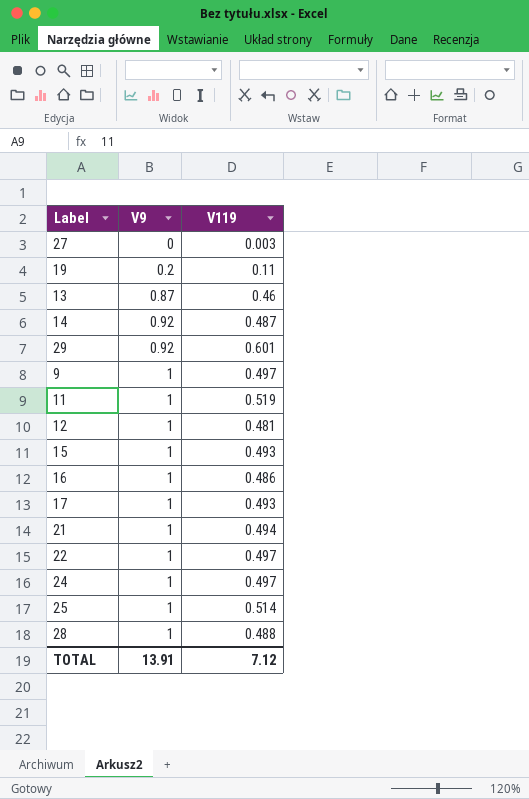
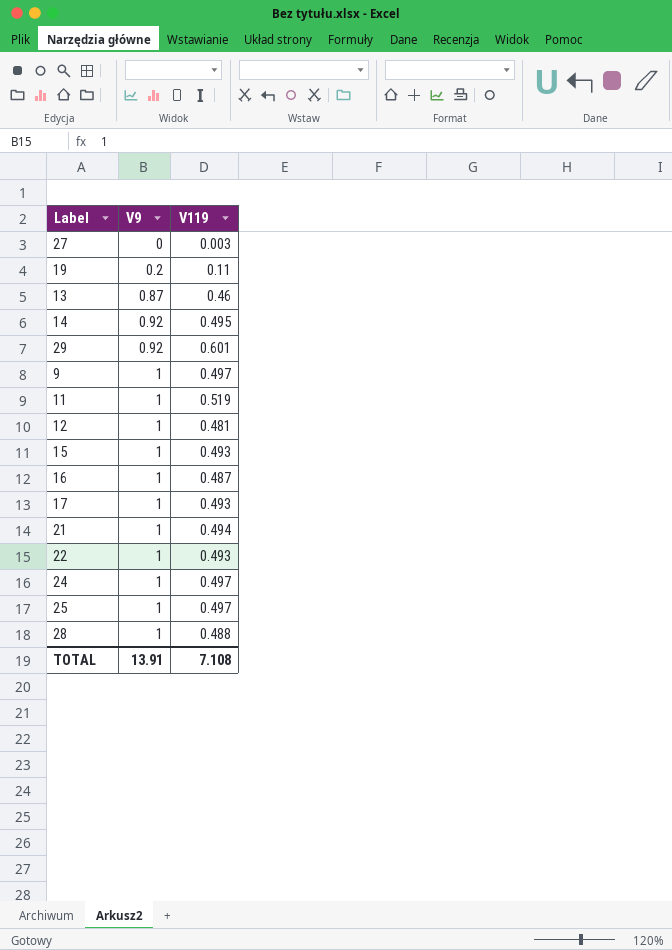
14 | V119: 0.487 -> 0.495
16 | V119: 0.486 -> 0.487
22 | V119: 0.497 -> 0.493
25 | V119: 0.514 -> 0.497
TOTAL | V119: 7.12 -> 7.108

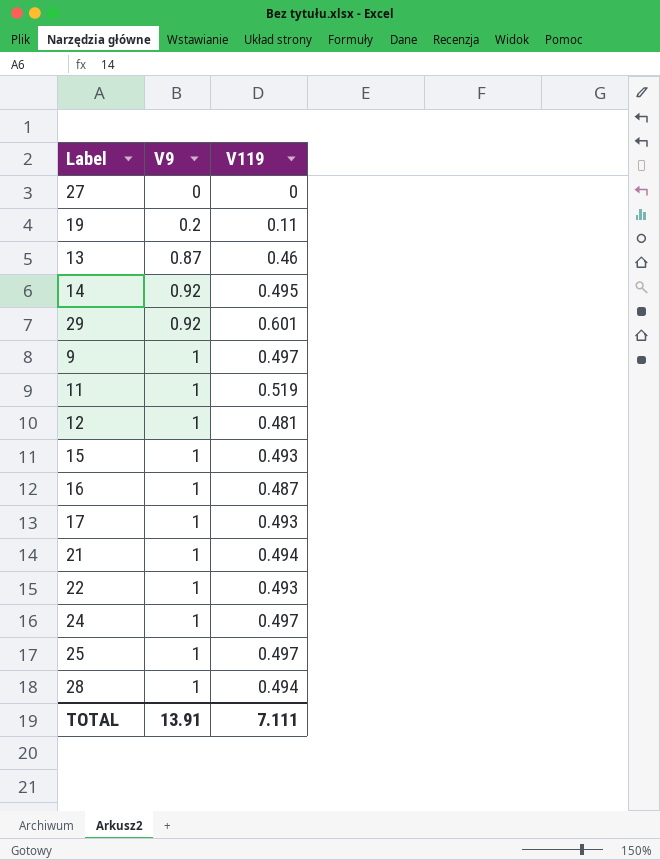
27 | V119: 0.003 -> 0
28 | V119: 0.488 -> 0.494
TOTAL | V119: 7.108 -> 7.111

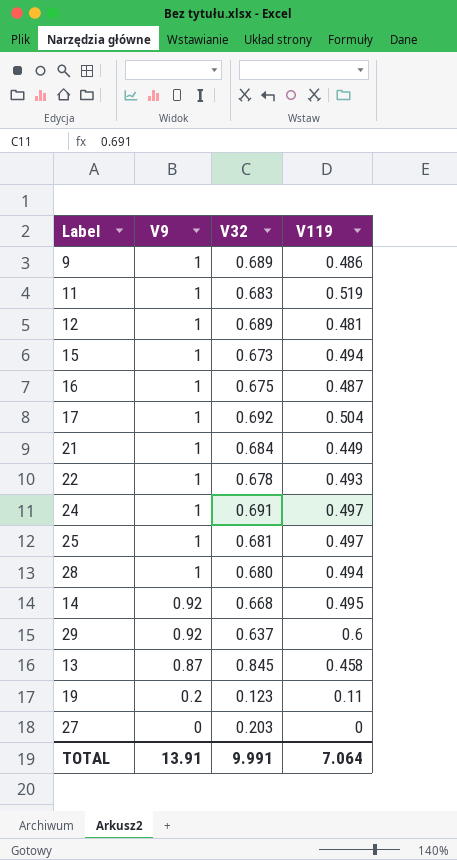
row order: V9 ascending -> V9 descending
column V32 | position: none -> 3
9 | V119: 0.497 -> 0.486
15 | V119: 0.493 -> 0.494
17 | V119: 0.493 -> 0.504
21 | V119: 0.494 -> 0.449
29 | V119: 0.601 -> 0.6
13 | V119: 0.46 -> 0.458
TOTAL | V119: 7.111 -> 7.064

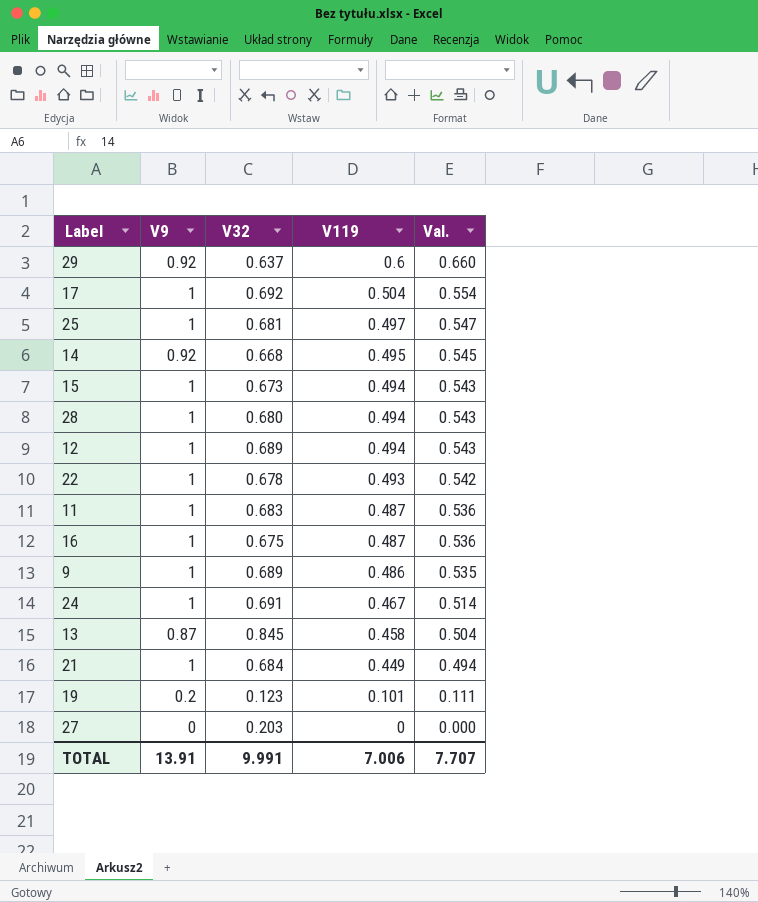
row order: V9 descending -> V119 descending
column Val. | formula: none -> [V119] * 1.1
12 | V119: 0.481 -> 0.494
11 | V119: 0.519 -> 0.487
24 | V119: 0.497 -> 0.467
19 | V119: 0.11 -> 0.101
TOTAL | V119: 7.064 -> 7.006

